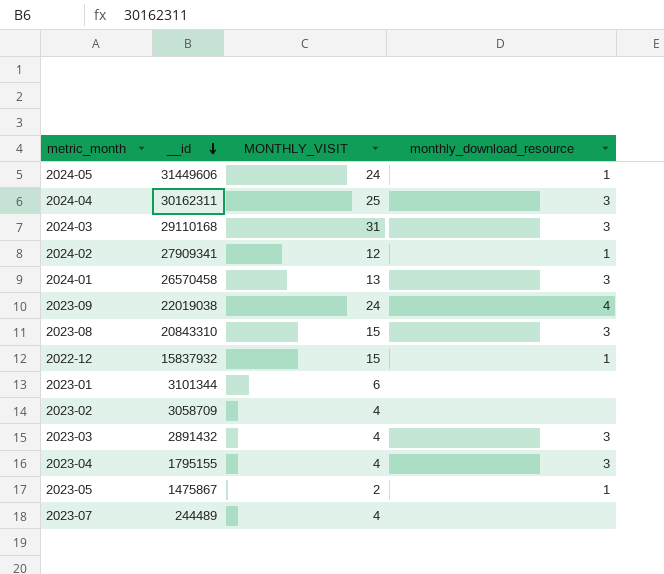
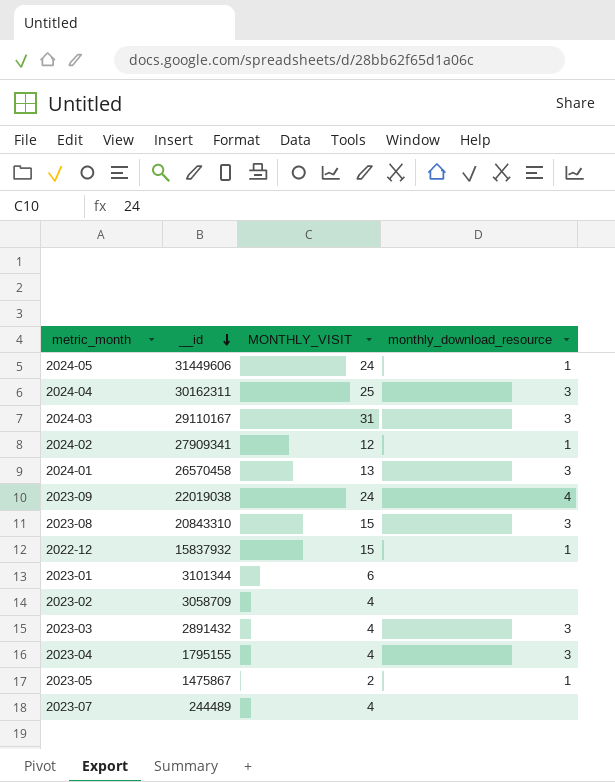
2024-03 | __id: 29110168 -> 29110167

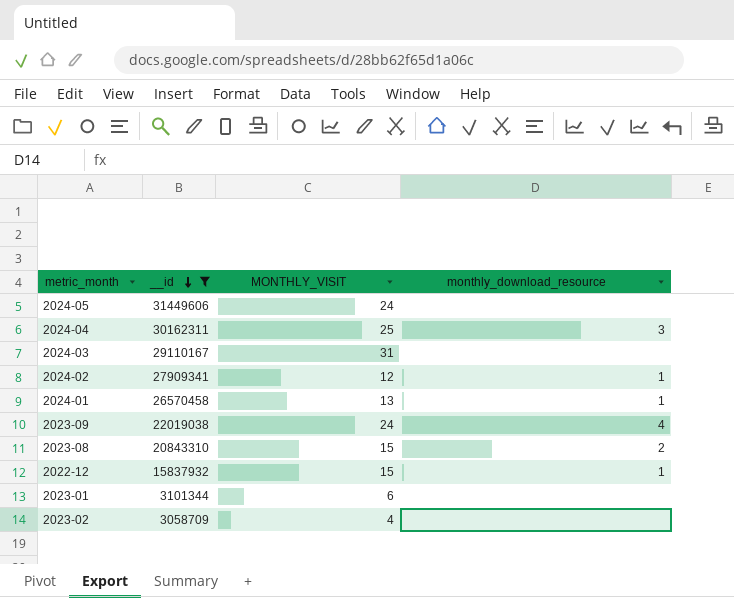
filter: none -> __id >= 3058709
2024-05 | monthly_download_resource: 1 -> none
2024-03 | monthly_download_resource: 3 -> none
2024-01 | monthly_download_resource: 3 -> 1
2023-08 | monthly_download_resource: 3 -> 2

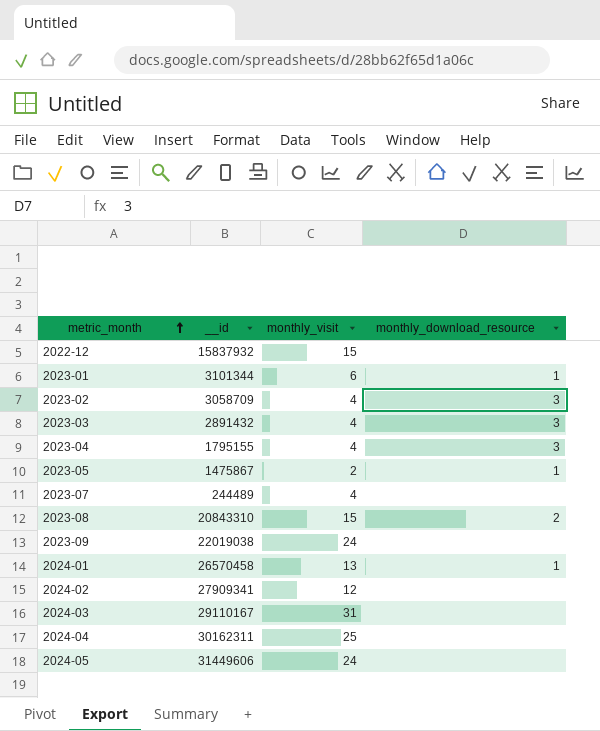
filter: __id >= 3058709 -> none
row order: __id descending -> metric_month ascending
column name: MONTHLY_VISIT -> monthly_visit
2022-12 | monthly_download_resource: 1 -> none
2023-01 | monthly_download_resource: none -> 1
2023-02 | monthly_download_resource: none -> 3
2023-09 | monthly_download_resource: 4 -> none
2024-02 | monthly_download_resource: 1 -> none
2024-04 | monthly_download_resource: 3 -> none

